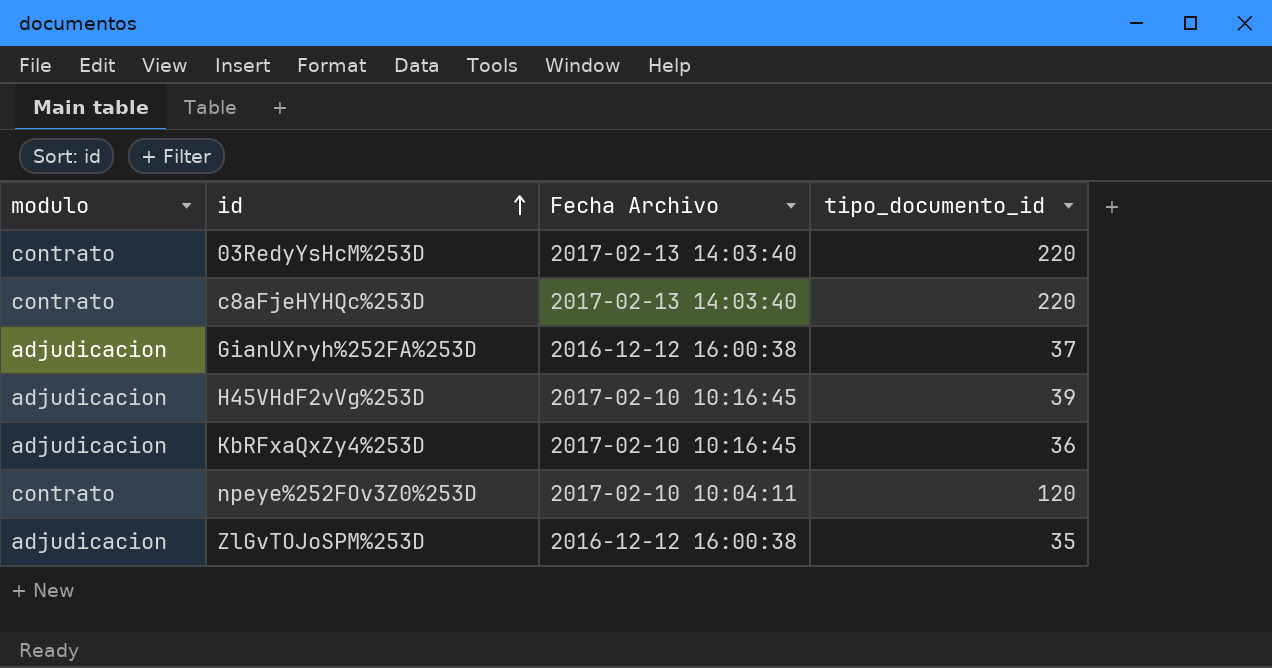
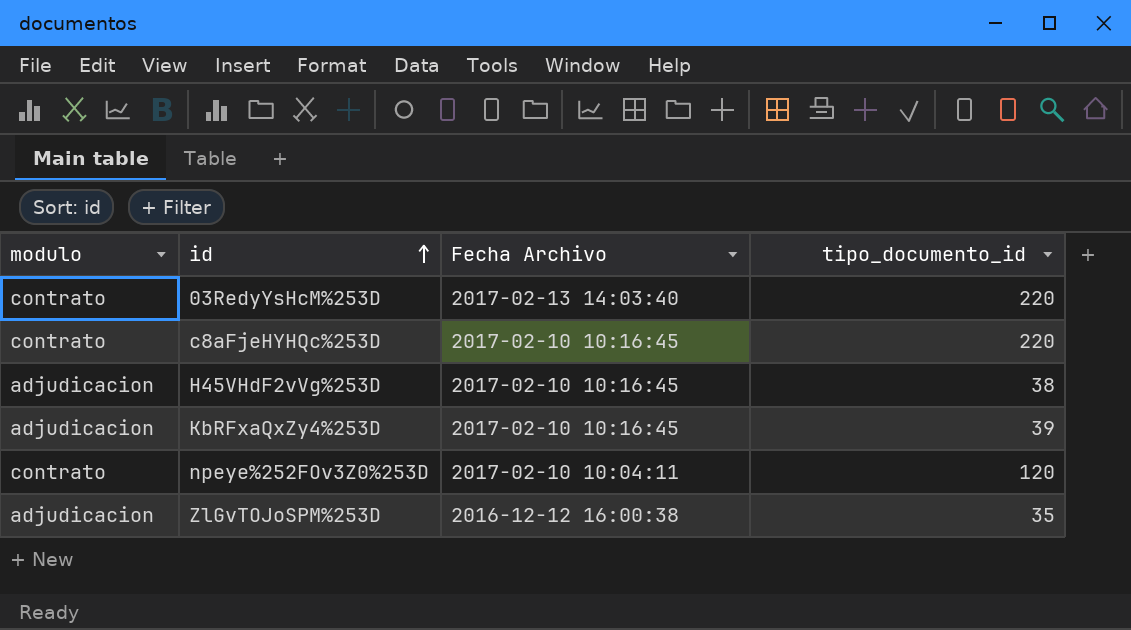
row GianUXryh%252FA%253D: adjudicacion | 2016-12-12 16:00:38 | 37 -> none
c8aFjeHYHQc%253D | Fecha Archivo: 2017-02-13 14:03:40 -> 2017-02-10 10:16:45
H45VHdF2vVg%253D | tipo_documento_id: 39 -> 38
KbRFxaQxZy4%253D | tipo_documento_id: 36 -> 39

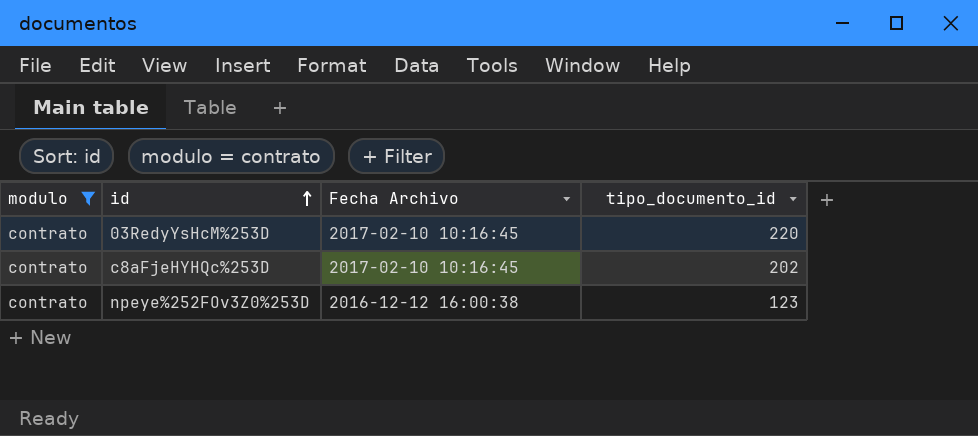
filter: none -> modulo = contrato
03RedyYsHcM%253D | Fecha Archivo: 2017-02-13 14:03:40 -> 2017-02-10 10:16:45
c8aFjeHYHQc%253D | tipo_documento_id: 220 -> 202
npeye%252FOv3Z0%253D | Fecha Archivo: 2017-02-10 10:04:11 -> 2016-12-12 16:00:38
npeye%252FOv3Z0%253D | tipo_documento_id: 120 -> 123

